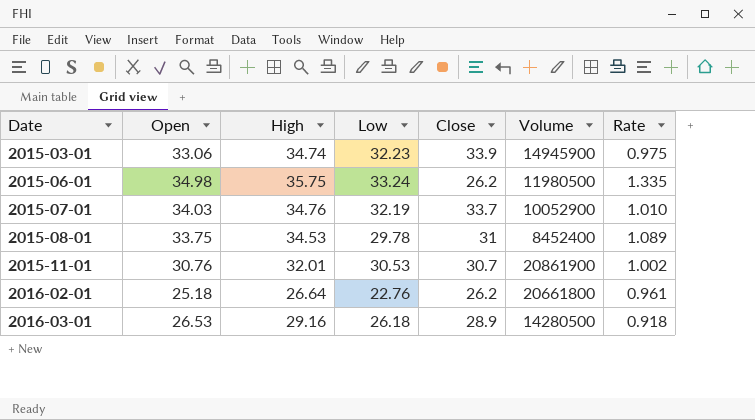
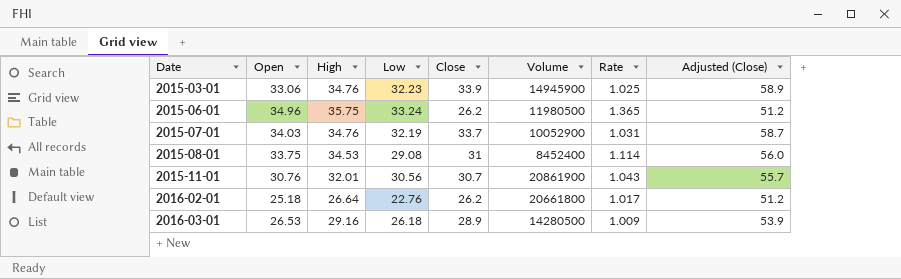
column Rate | formula: [Open] / [Close] -> [High] / [Close]
column Adjusted (Close) | formula: none -> [Close] + 25
2015-03-01 | High: 34.74 -> 34.76
2015-06-01 | Open: 34.98 -> 34.96
2015-08-01 | Low: 29.78 -> 29.08
2015-11-01 | Low: 30.53 -> 30.56

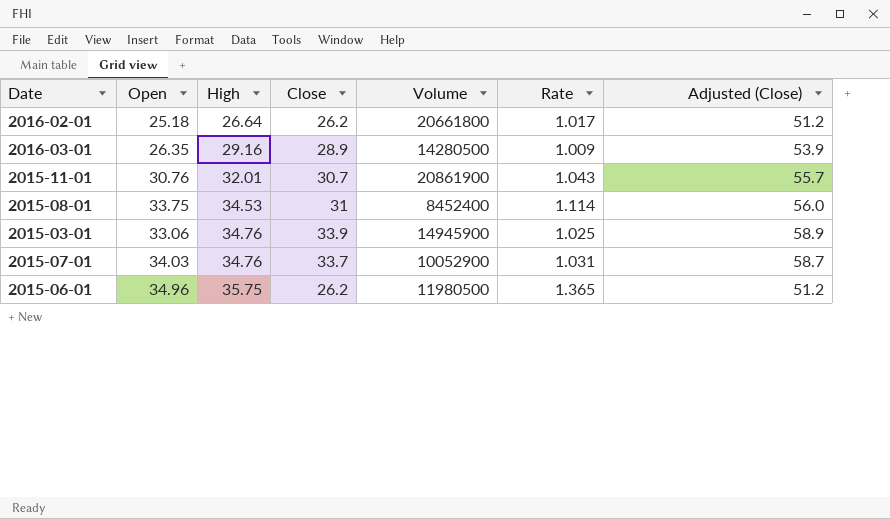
row order: Date ascending -> High ascending
column Low | position: 4 -> none
2016-03-01 | Open: 26.53 -> 26.35

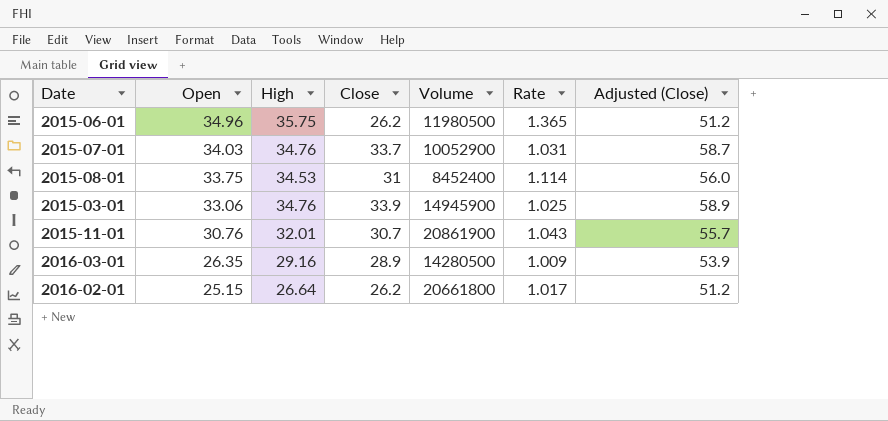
row order: High ascending -> Open descending
2016-02-01 | Open: 25.18 -> 25.15

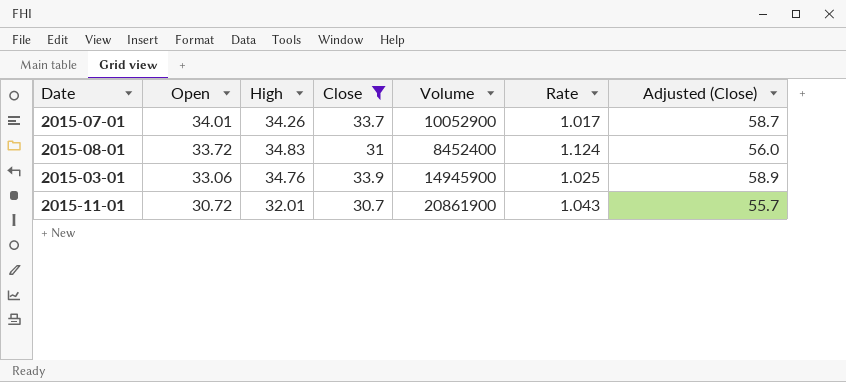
filter: none -> Close >= 30.7
2015-07-01 | Open: 34.03 -> 34.01
2015-07-01 | High: 34.76 -> 34.26
2015-07-01 | Rate: 1.031 -> 1.017
2015-08-01 | Open: 33.75 -> 33.72
2015-08-01 | High: 34.53 -> 34.83
2015-08-01 | Rate: 1.114 -> 1.124
2015-11-01 | Open: 30.76 -> 30.72

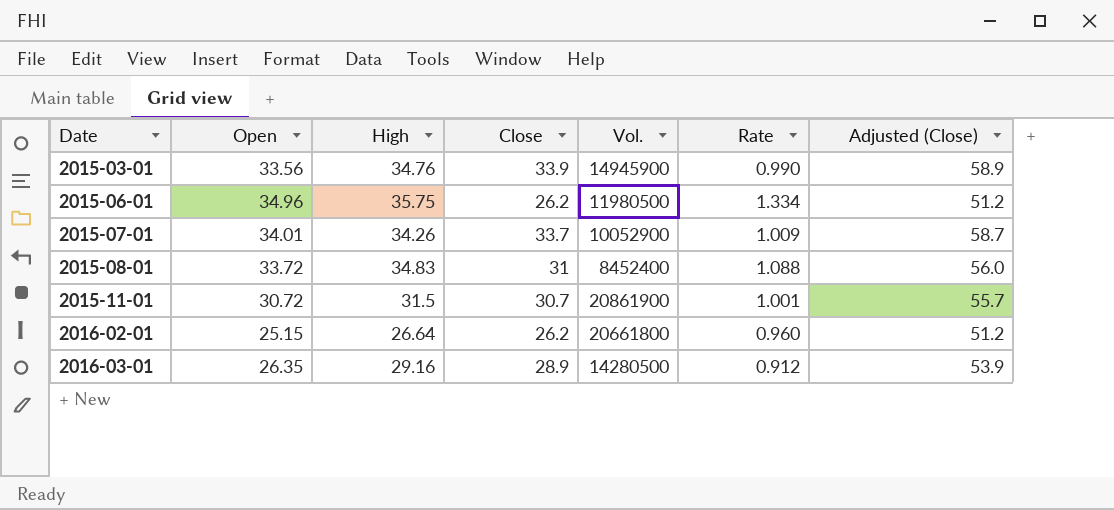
filter: Close >= 30.7 -> none
row order: Open descending -> Date ascending
column name: Volume -> Vol.
column Rate | formula: [High] / [Close] -> [Open] / [Close]
2015-03-01 | Open: 33.06 -> 33.56
2015-11-01 | High: 32.01 -> 31.5

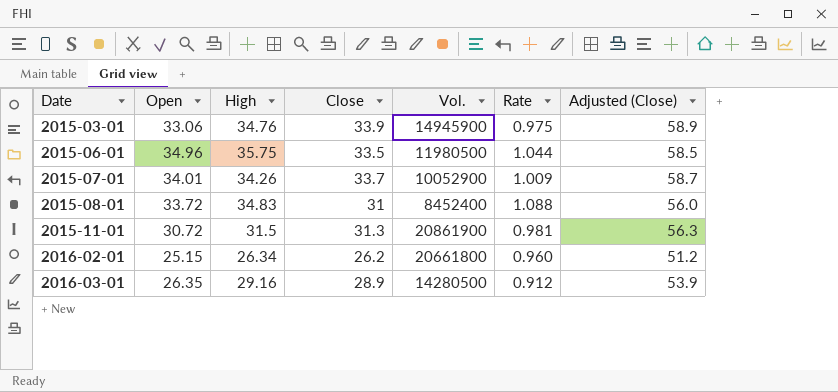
2015-03-01 | Open: 33.56 -> 33.06
2015-03-01 | Rate: 0.990 -> 0.975
2015-06-01 | Close: 26.2 -> 33.5
2015-06-01 | Rate: 1.334 -> 1.044
2015-06-01 | Adjusted (Close): 51.2 -> 58.5
2015-11-01 | Close: 30.7 -> 31.3
2015-11-01 | Rate: 1.001 -> 0.981
2015-11-01 | Adjusted (Close): 55.7 -> 56.3
2016-02-01 | High: 26.64 -> 26.34

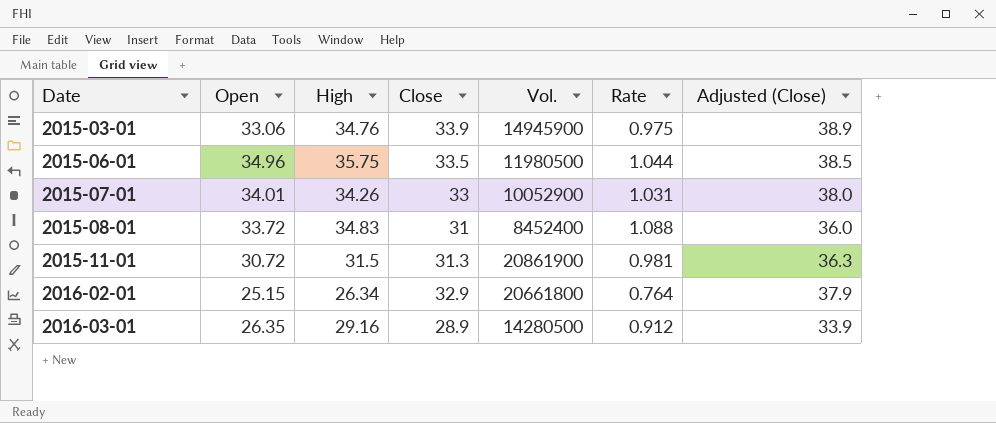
column Adjusted (Close) | formula: [Close] + 25 -> [Close] + 5
2015-07-01 | Close: 33.7 -> 33
2015-07-01 | Rate: 1.009 -> 1.031
2016-02-01 | Close: 26.2 -> 32.9
2016-02-01 | Rate: 0.960 -> 0.764

